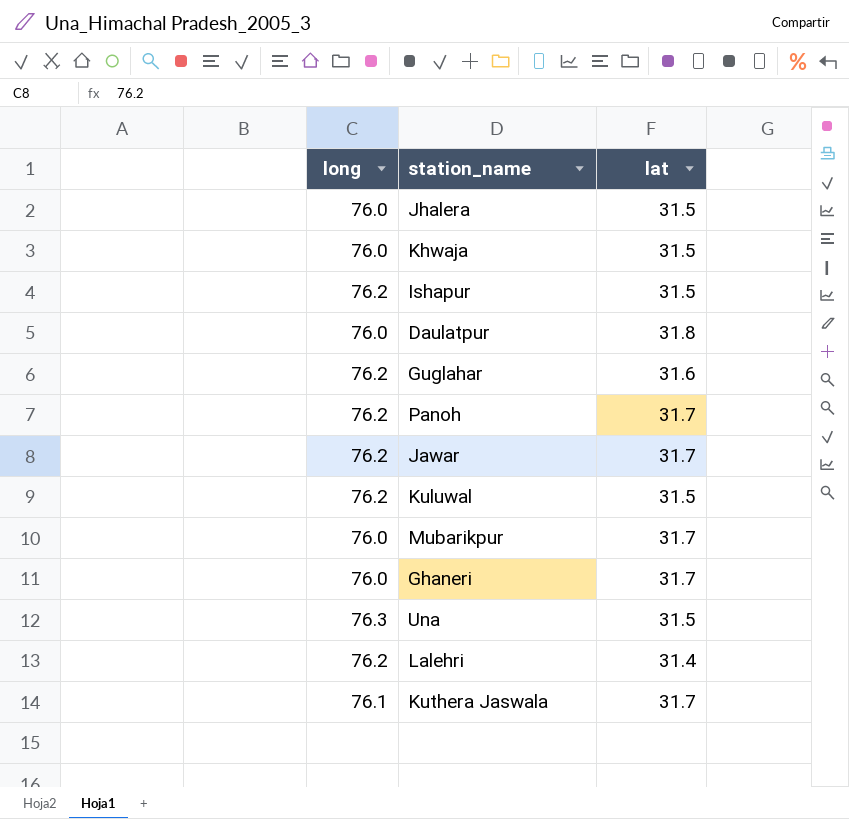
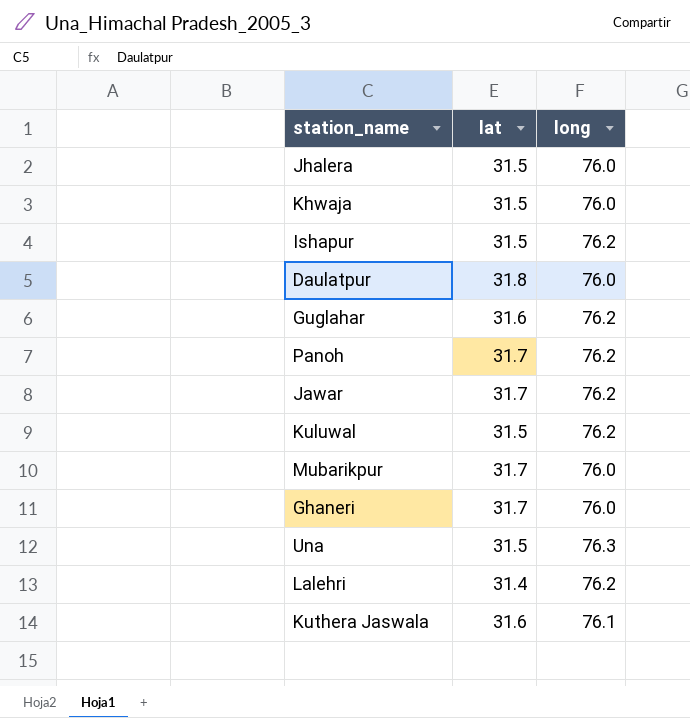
column long | position: 1 -> 3
Kuthera Jaswala | lat: 31.7 -> 31.6

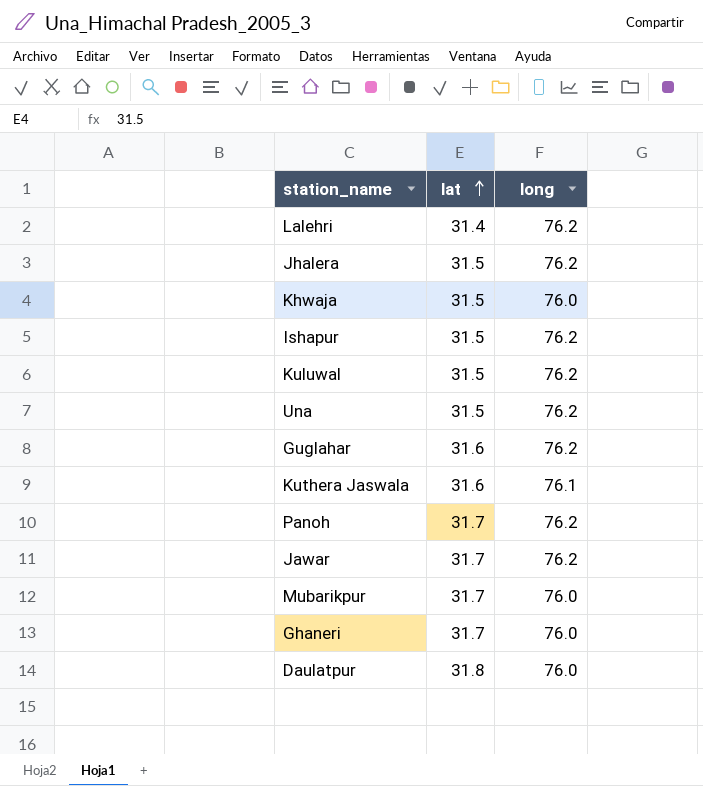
row order: none -> lat ascending
Jhalera | long: 76.0 -> 76.2
Una | long: 76.3 -> 76.2

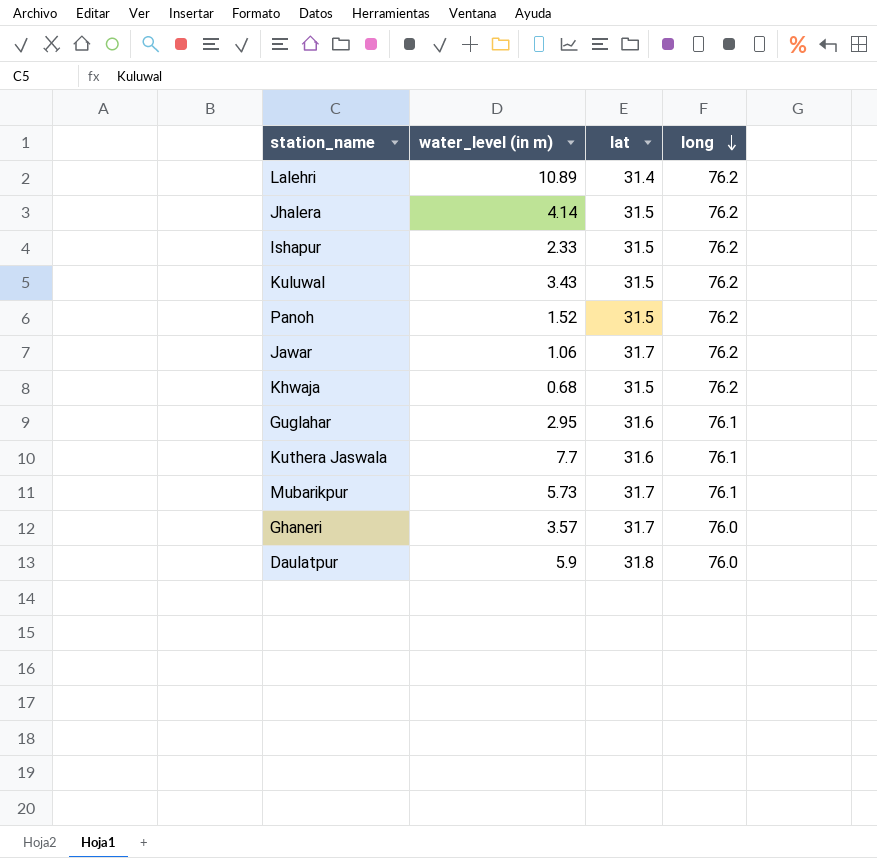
row order: lat ascending -> long descending
column water_level (in m) | position: none -> 2
row Una: 31.5 | 76.2 -> none
Panoh | lat: 31.7 -> 31.5
Khwaja | long: 76.0 -> 76.2
Guglahar | long: 76.2 -> 76.1
Mubarikpur | long: 76.0 -> 76.1

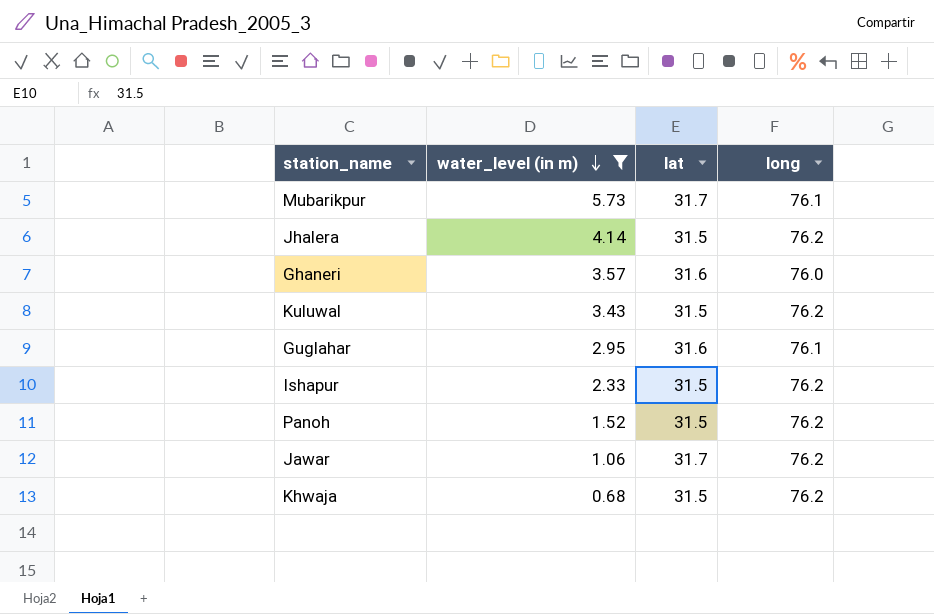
filter: none -> water_level (in m) <= 5.73
row order: long descending -> water_level (in m) descending
Ghaneri | lat: 31.7 -> 31.6

